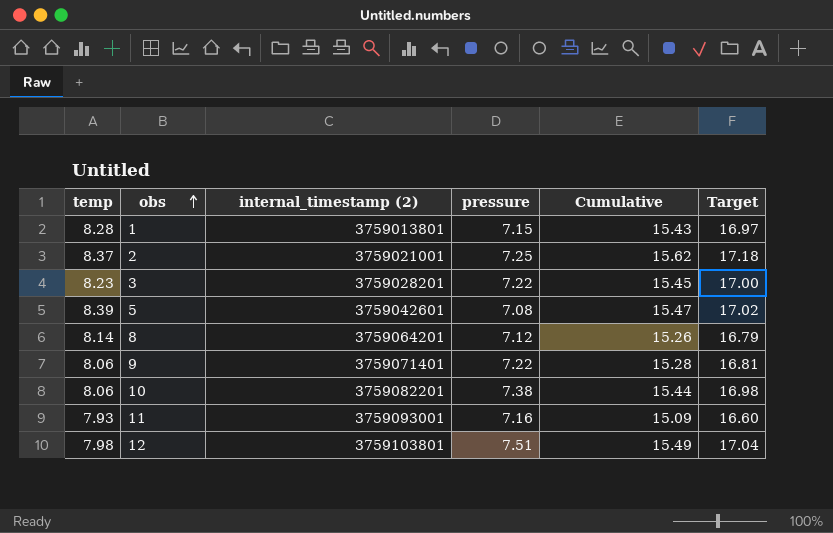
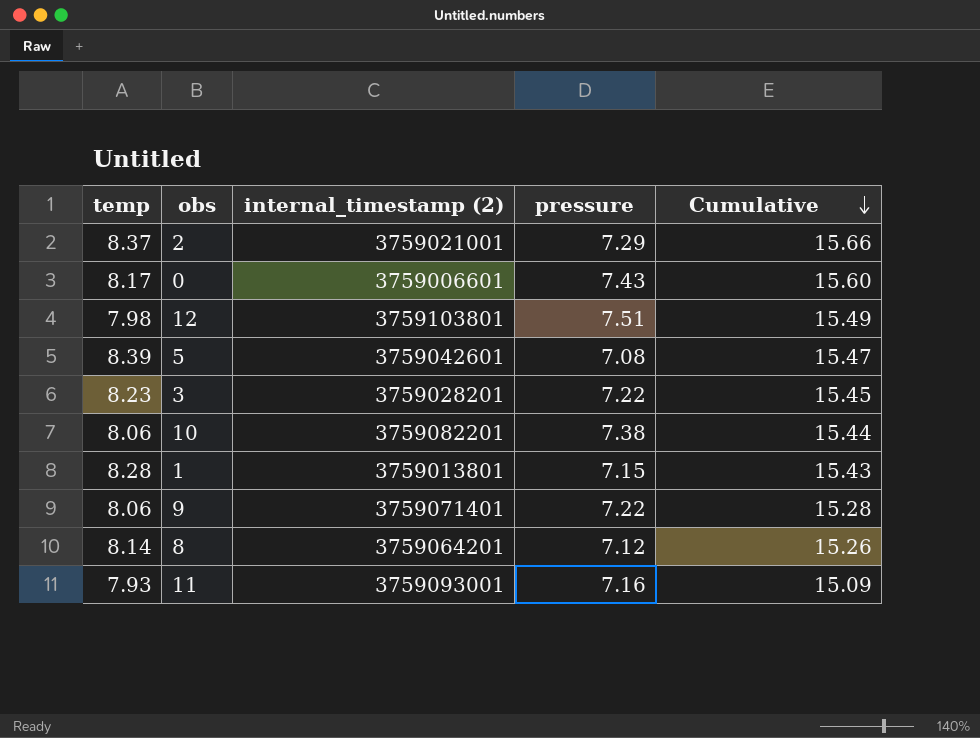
row order: obs ascending -> Cumulative descending
column Target | formula: [Cumulative] * 1.1 -> none
2 | pressure: 7.25 -> 7.29
2 | Cumulative: 15.62 -> 15.66
row 0: none -> 8.17 | 3759006601 | 7.43 | 15.60

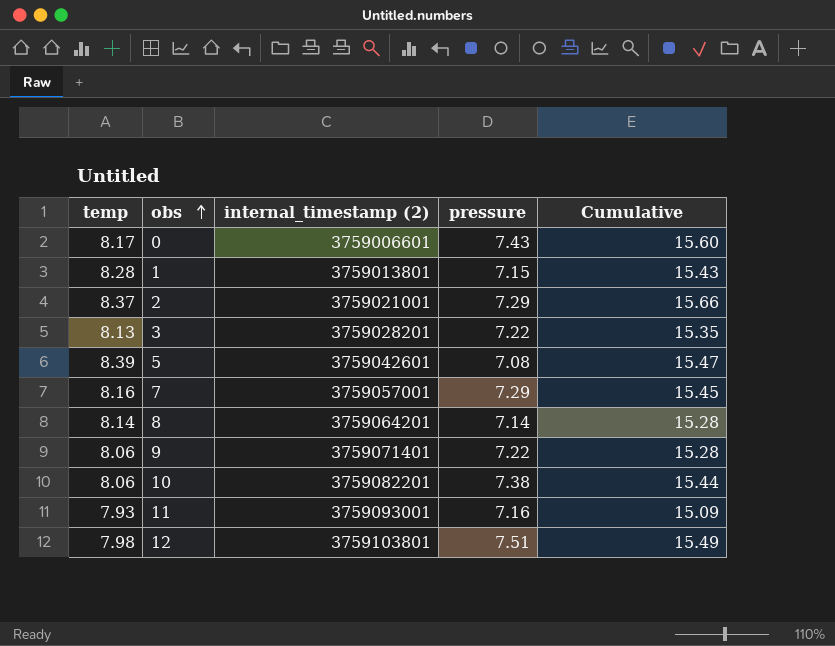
row order: Cumulative descending -> obs ascending
3 | temp: 8.23 -> 8.13
3 | Cumulative: 15.45 -> 15.35
row 7: none -> 8.16 | 3759057001 | 7.29 | 15.45
8 | pressure: 7.12 -> 7.14
8 | Cumulative: 15.26 -> 15.28

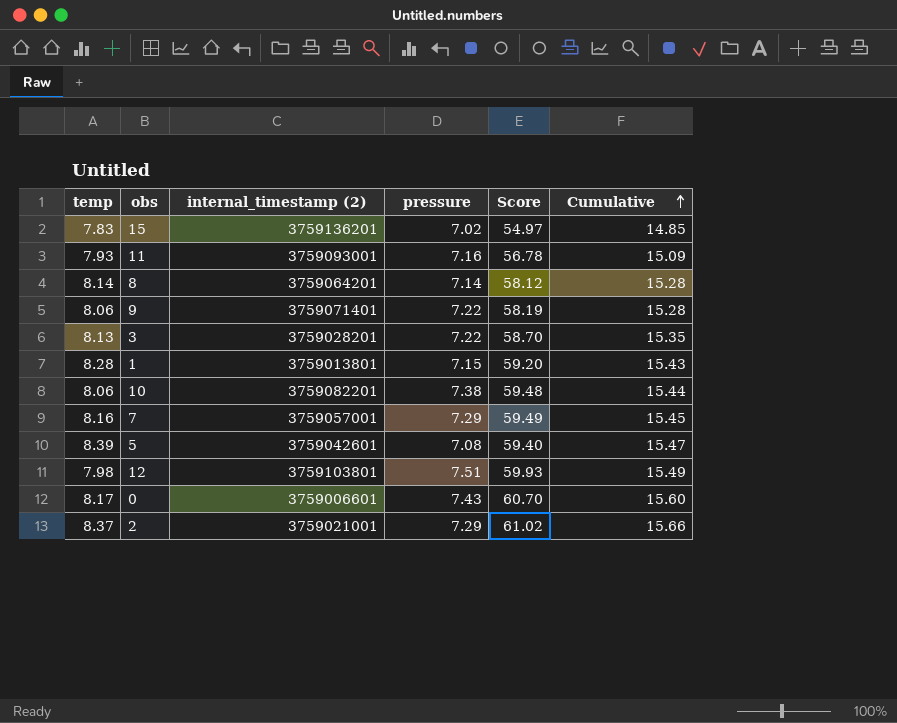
row order: obs ascending -> Cumulative ascending
column Score | formula: none -> [temp] * [pressure]
row 15: none -> 7.83 | 3759136201 | 7.02 | 54.97 | 14.85

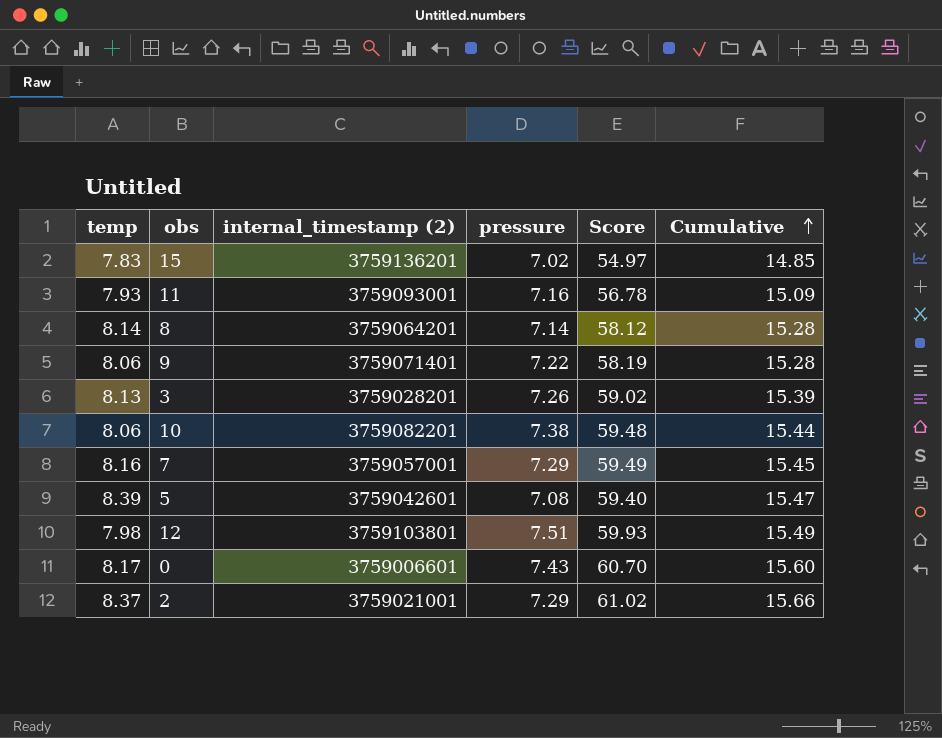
row 1: 8.28 | 3759013801 | 7.15 | 59.20 | 15.43 -> none
3 | pressure: 7.22 -> 7.26
3 | Score: 58.70 -> 59.02
3 | Cumulative: 15.35 -> 15.39

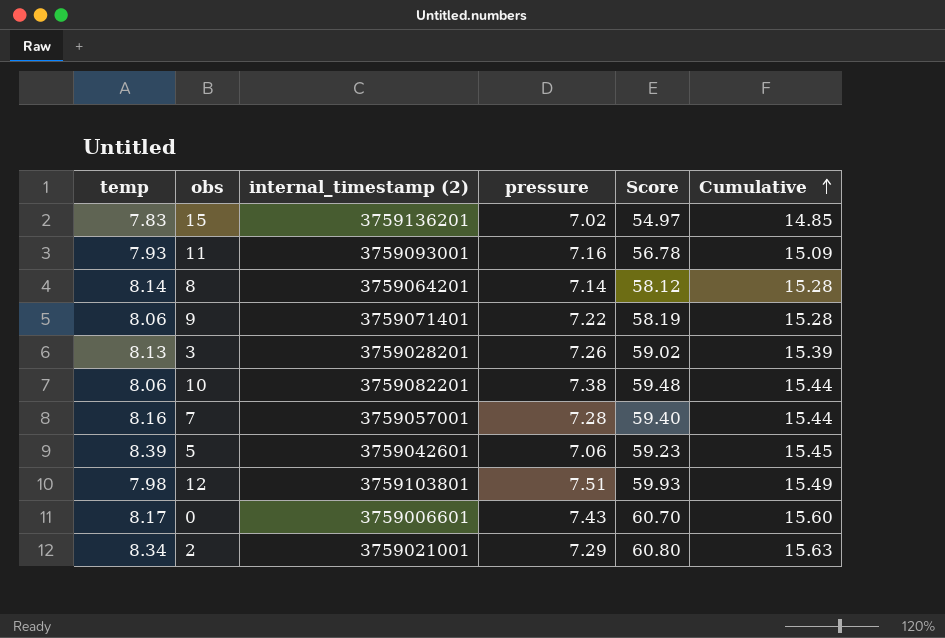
7 | pressure: 7.29 -> 7.28
7 | Score: 59.49 -> 59.40
7 | Cumulative: 15.45 -> 15.44
5 | pressure: 7.08 -> 7.06
5 | Score: 59.40 -> 59.23
5 | Cumulative: 15.47 -> 15.45
2 | temp: 8.37 -> 8.34
2 | Score: 61.02 -> 60.80
2 | Cumulative: 15.66 -> 15.63

